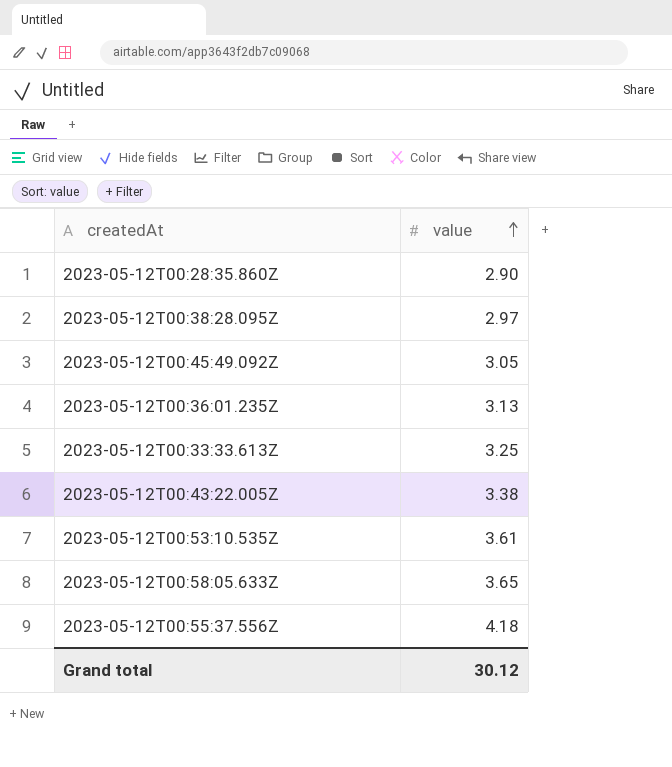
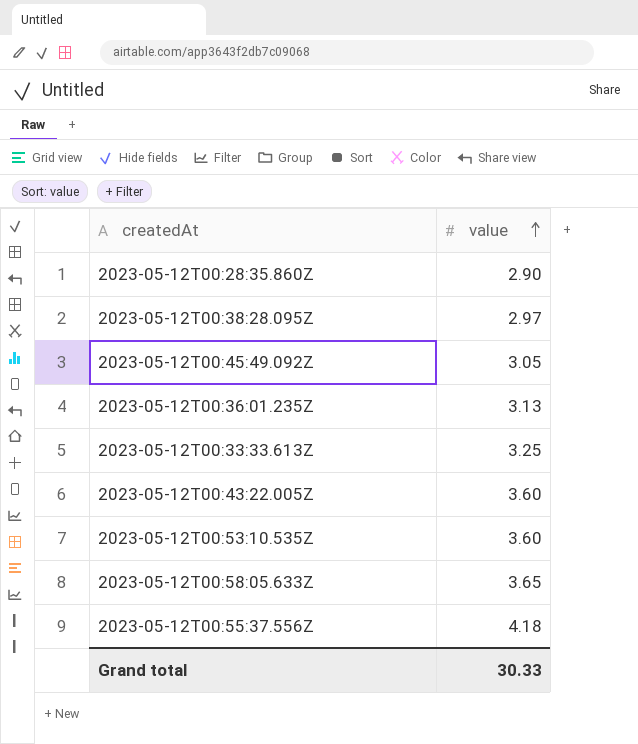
2023-05-12T00:43:22.005Z | value: 3.38 -> 3.60
2023-05-12T00:53:10.535Z | value: 3.61 -> 3.60
Grand total | value: 30.12 -> 30.33

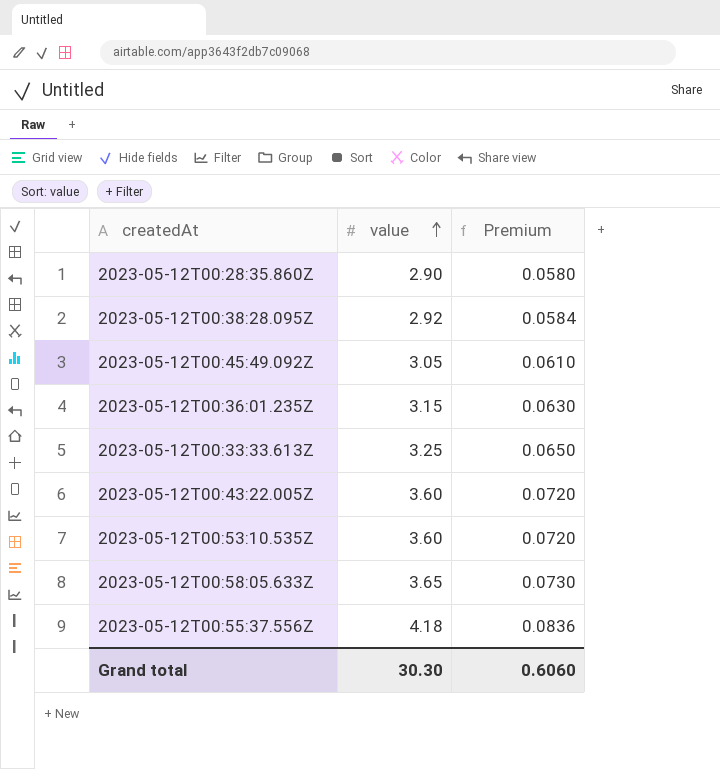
column Premium | formula: none -> [value] * 0.02
2023-05-12T00:38:28.095Z | value: 2.97 -> 2.92
2023-05-12T00:36:01.235Z | value: 3.13 -> 3.15
Grand total | value: 30.33 -> 30.30

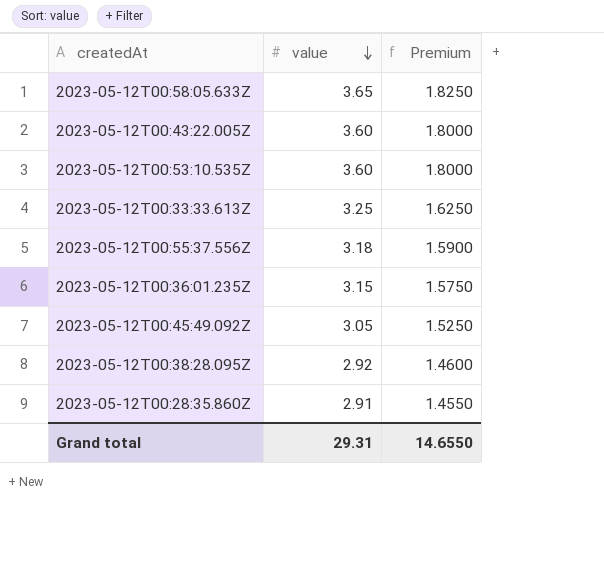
row order: value ascending -> value descending
column Premium | formula: [value] * 0.02 -> [value] * 0.5
2023-05-12T00:55:37.556Z | value: 4.18 -> 3.18
2023-05-12T00:28:35.860Z | value: 2.90 -> 2.91
Grand total | value: 30.30 -> 29.31
Grand total | Premium: 0.6060 -> 14.6550

